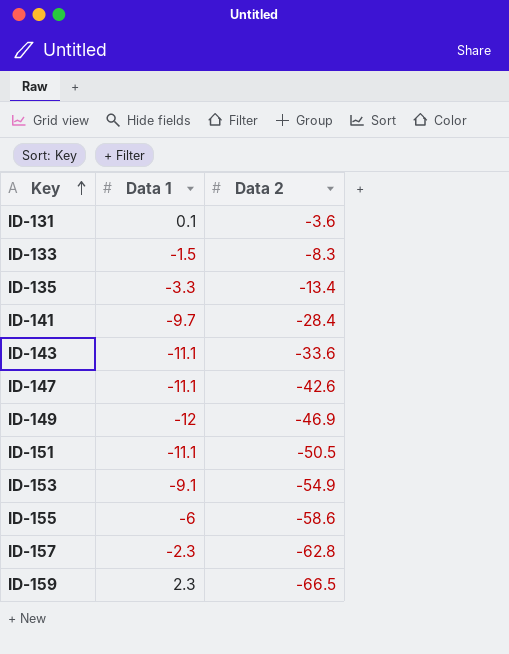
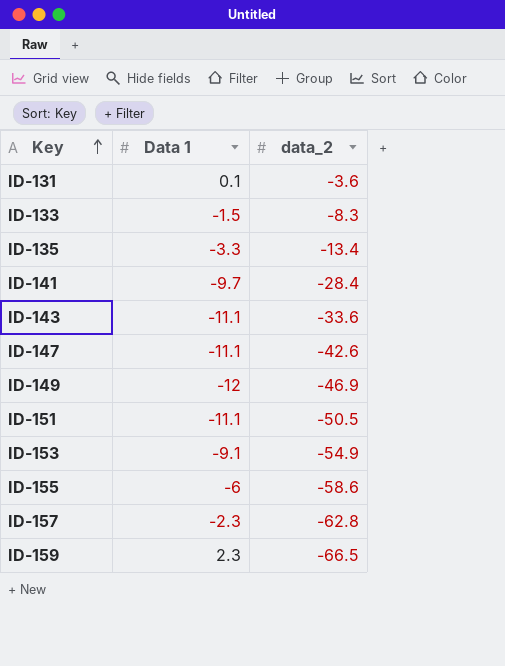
column name: Data 2 -> data_2

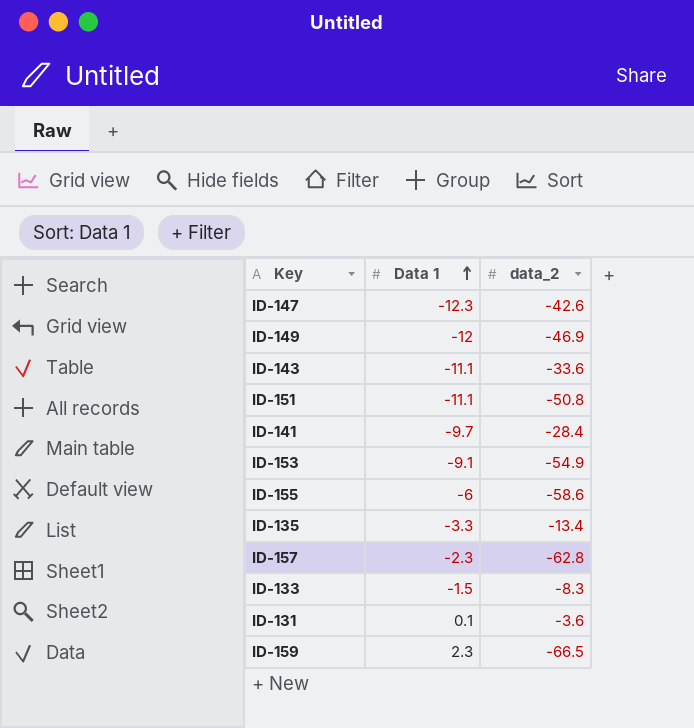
row order: Key ascending -> Data 1 ascending
ID-147 | Data 1: -11.1 -> -12.3
ID-151 | data_2: -50.5 -> -50.8

